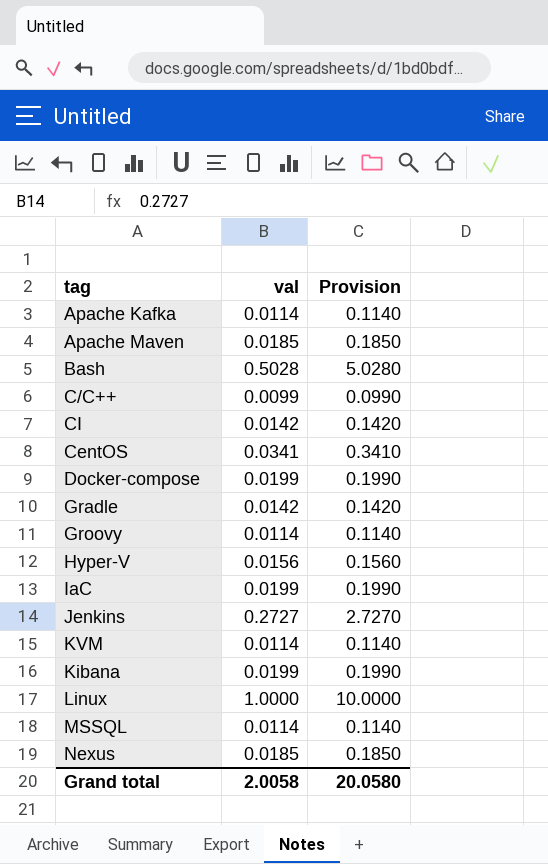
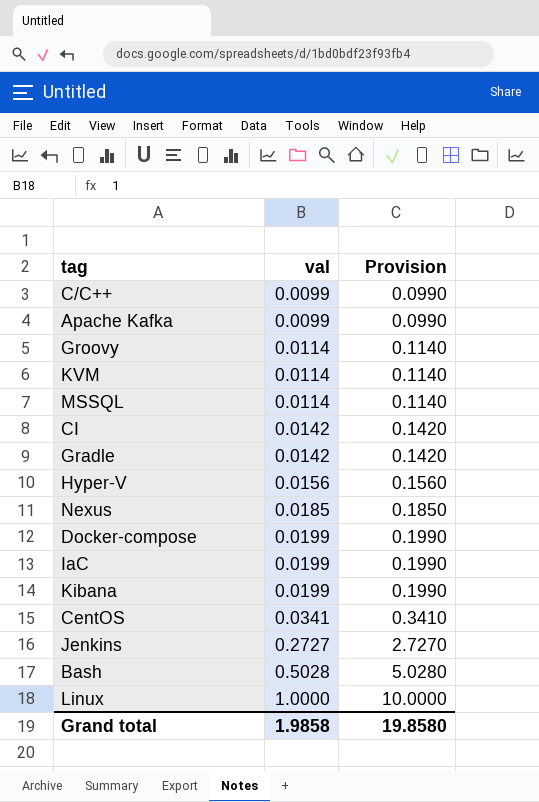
row order: none -> val ascending
row Apache Maven: 0.0185 | 0.1850 -> none
Apache Kafka | val: 0.0114 -> 0.0099
Apache Kafka | Provision: 0.1140 -> 0.0990
Grand total | val: 2.0058 -> 1.9858
Grand total | Provision: 20.0580 -> 19.8580

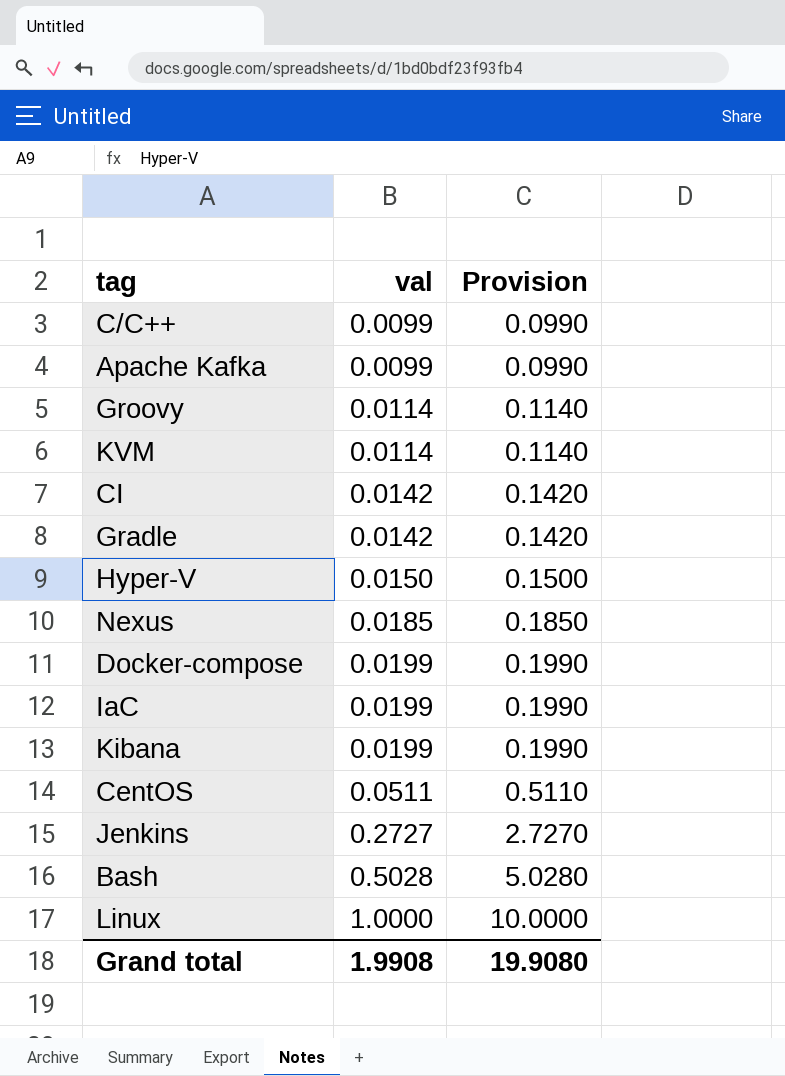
row MSSQL: 0.0114 | 0.1140 -> none
Hyper-V | val: 0.0156 -> 0.0150
Hyper-V | Provision: 0.1560 -> 0.1500
CentOS | val: 0.0341 -> 0.0511
CentOS | Provision: 0.3410 -> 0.5110
Grand total | val: 1.9858 -> 1.9908
Grand total | Provision: 19.8580 -> 19.9080

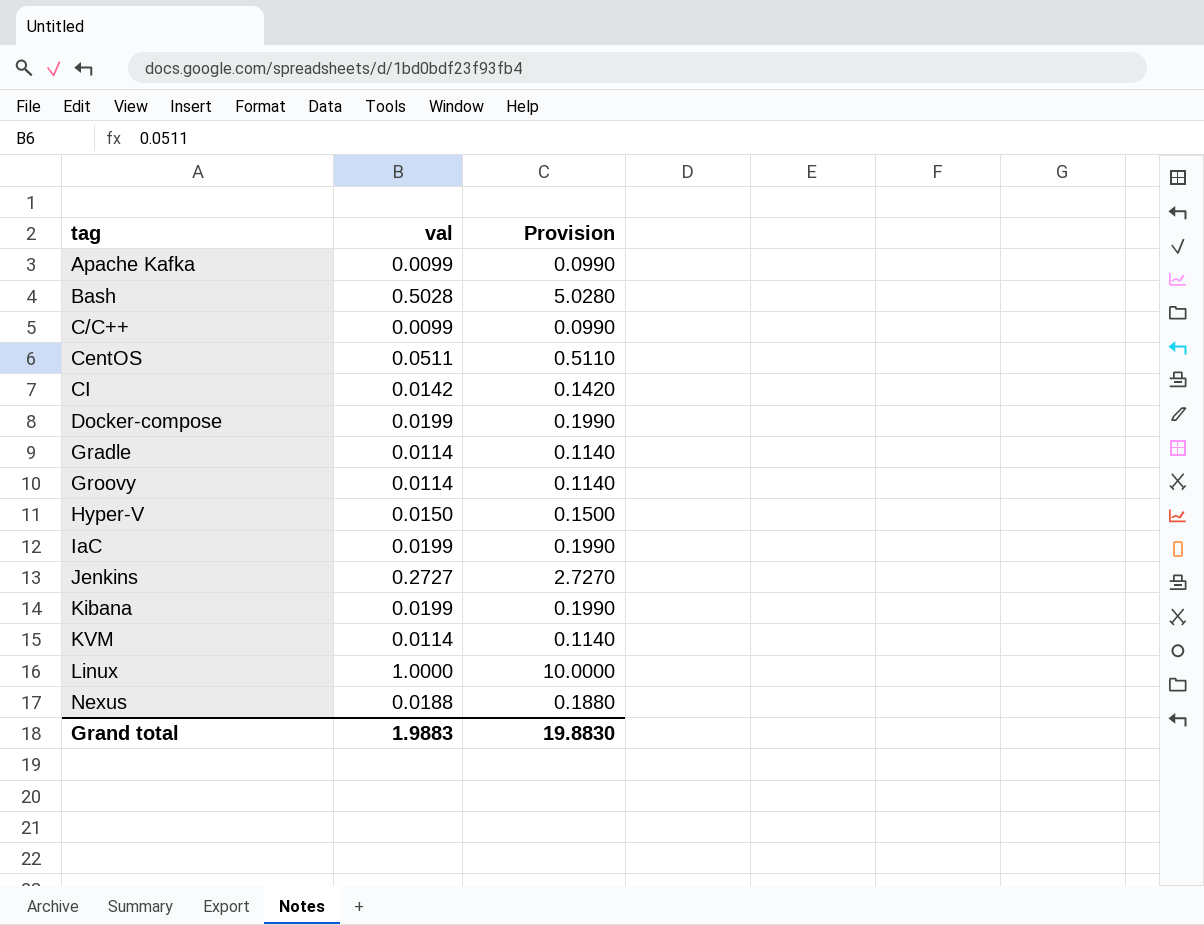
row order: val ascending -> tag ascending
Gradle | val: 0.0142 -> 0.0114
Gradle | Provision: 0.1420 -> 0.1140
Nexus | val: 0.0185 -> 0.0188
Nexus | Provision: 0.1850 -> 0.1880
Grand total | val: 1.9908 -> 1.9883
Grand total | Provision: 19.9080 -> 19.8830

